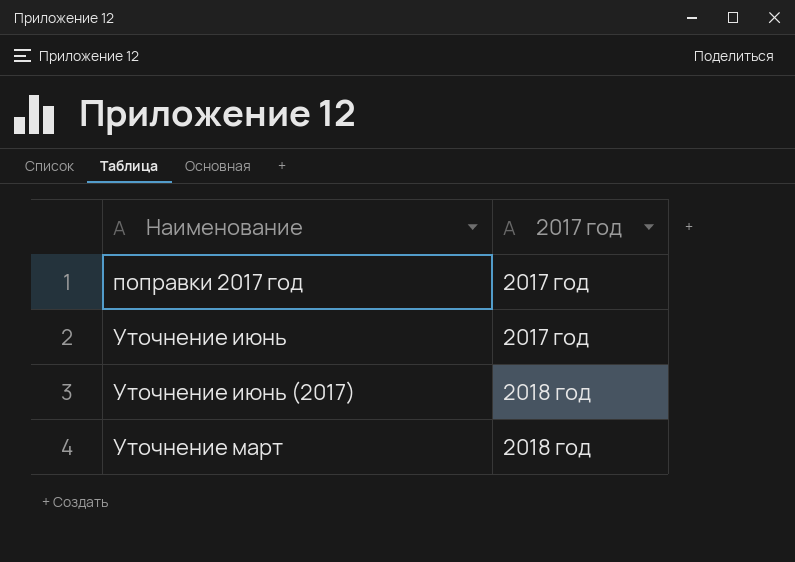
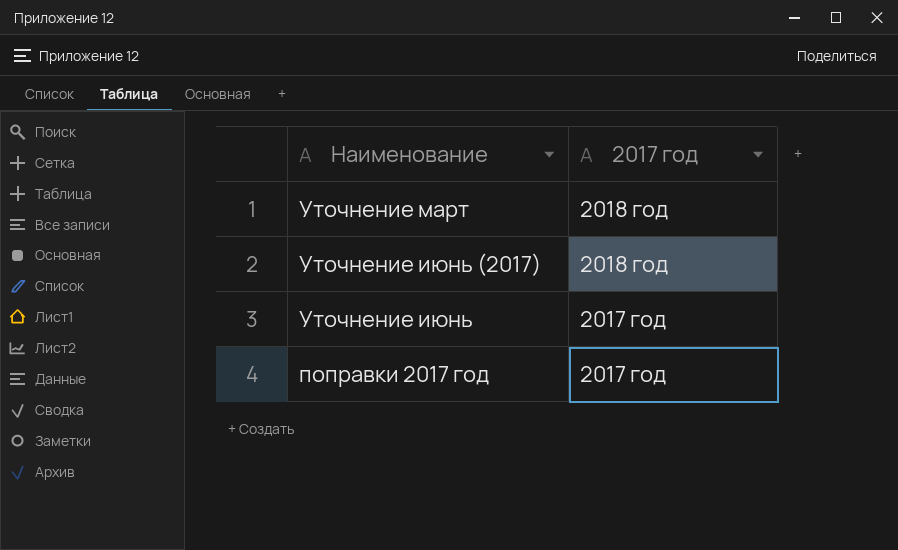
row order: Наименование ascending -> Наименование descending

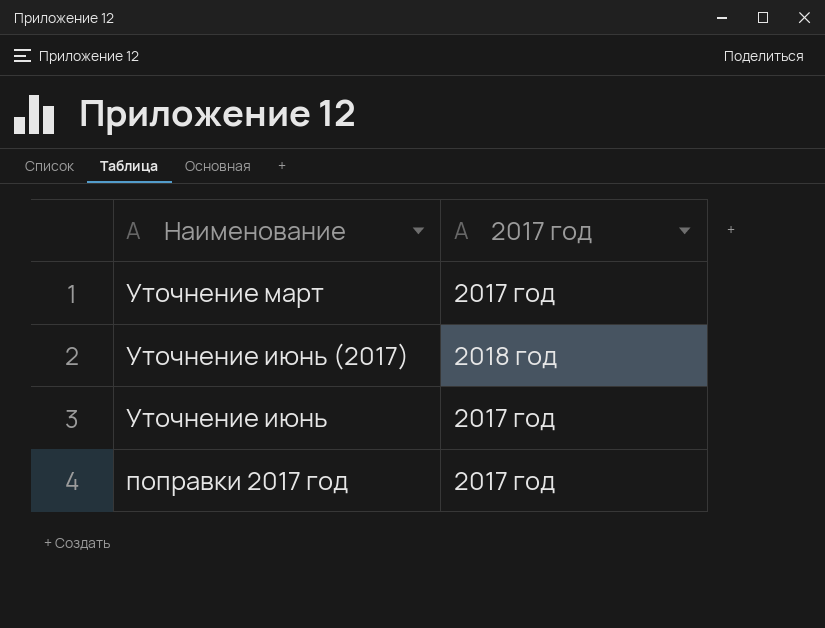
Уточнение март | 2017 год: 2018 год -> 2017 год

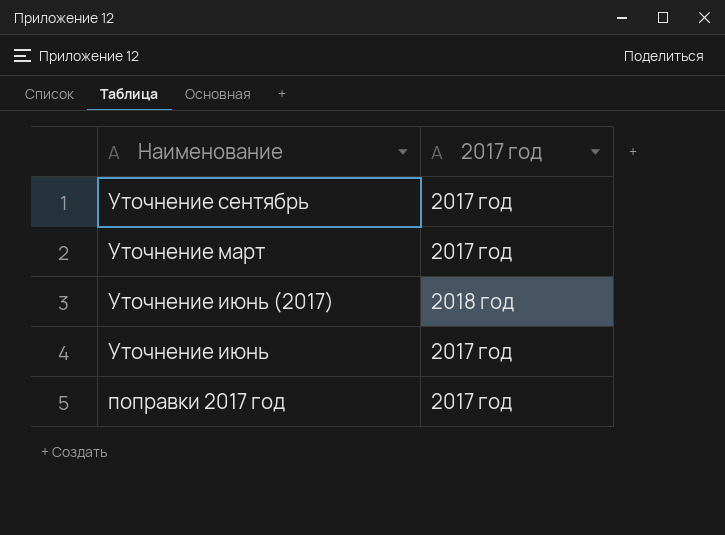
row Уточнение сентябрь: none -> 2017 год

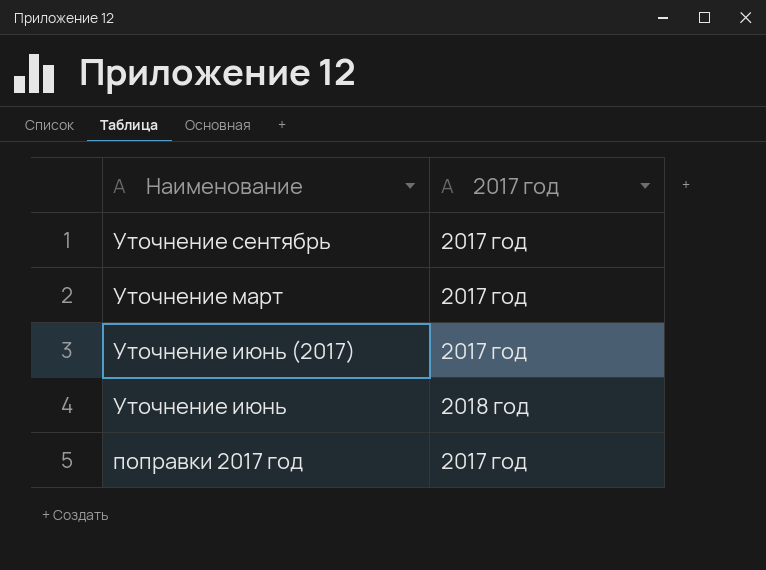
Уточнение июнь (2017) | 2017 год: 2018 год -> 2017 год
Уточнение июнь | 2017 год: 2017 год -> 2018 год

